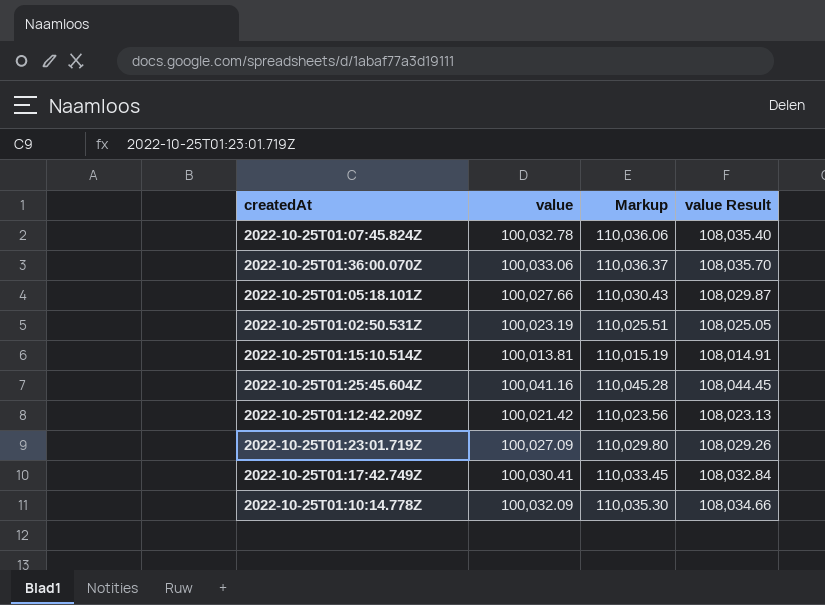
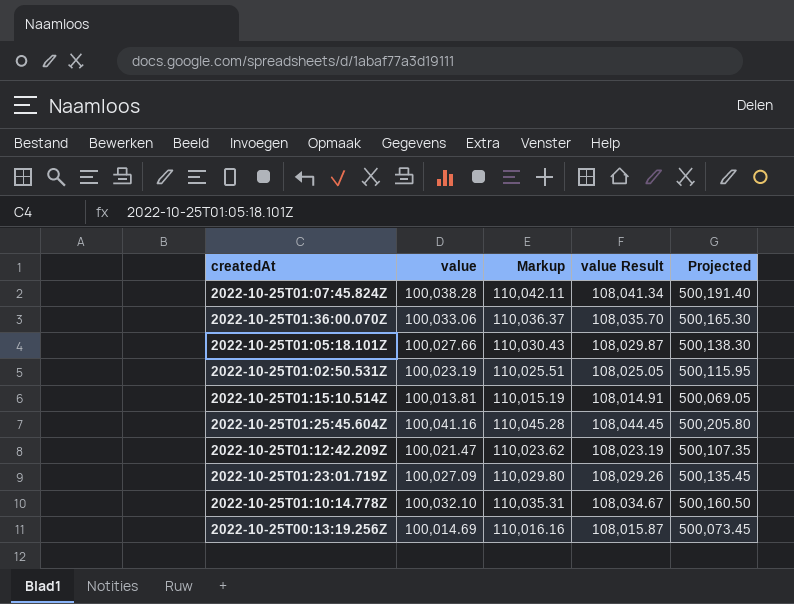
column Projected | formula: none -> [value] * 5
row 2022-10-25T01:17:42.749Z: 100,030.41 | 110,033.45 | 108,032.84 -> none
2022-10-25T01:07:45.824Z | value: 100,032.78 -> 100,038.28
2022-10-25T01:07:45.824Z | Markup: 110,036.06 -> 110,042.11
2022-10-25T01:07:45.824Z | value Result: 108,035.40 -> 108,041.34
2022-10-25T01:12:42.209Z | value: 100,021.42 -> 100,021.47
2022-10-25T01:12:42.209Z | Markup: 110,023.56 -> 110,023.62
2022-10-25T01:12:42.209Z | value Result: 108,023.13 -> 108,023.19
2022-10-25T01:10:14.778Z | value: 100,032.09 -> 100,032.10
2022-10-25T01:10:14.778Z | Markup: 110,035.30 -> 110,035.31
2022-10-25T01:10:14.778Z | value Result: 108,034.66 -> 108,034.67
row 2022-10-25T00:13:19.256Z: none -> 100,014.69 | 110,016.16 | 108,015.87 | 500,073.45

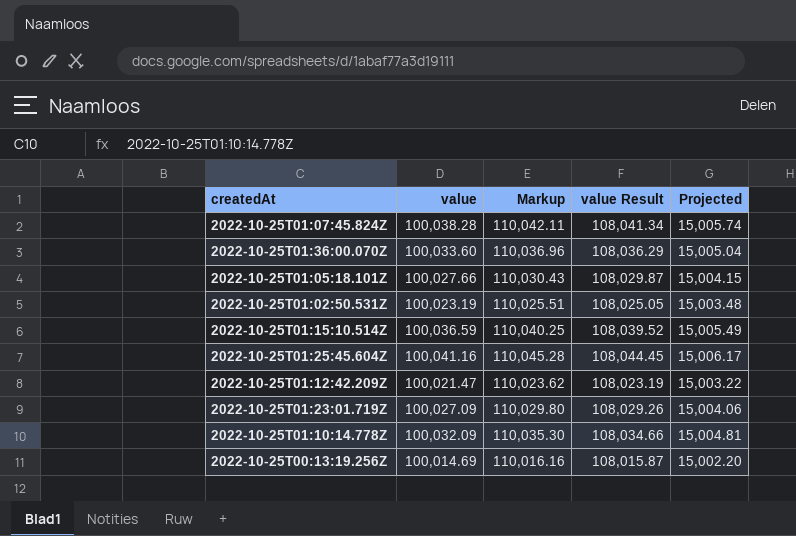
column Projected | formula: [value] * 5 -> [value] * 0.15
2022-10-25T01:36:00.070Z | value: 100,033.06 -> 100,033.60
2022-10-25T01:36:00.070Z | Markup: 110,036.37 -> 110,036.96
2022-10-25T01:36:00.070Z | value Result: 108,035.70 -> 108,036.29
2022-10-25T01:15:10.514Z | value: 100,013.81 -> 100,036.59
2022-10-25T01:15:10.514Z | Markup: 110,015.19 -> 110,040.25
2022-10-25T01:15:10.514Z | value Result: 108,014.91 -> 108,039.52
2022-10-25T01:10:14.778Z | value: 100,032.10 -> 100,032.09
2022-10-25T01:10:14.778Z | Markup: 110,035.31 -> 110,035.30
2022-10-25T01:10:14.778Z | value Result: 108,034.67 -> 108,034.66

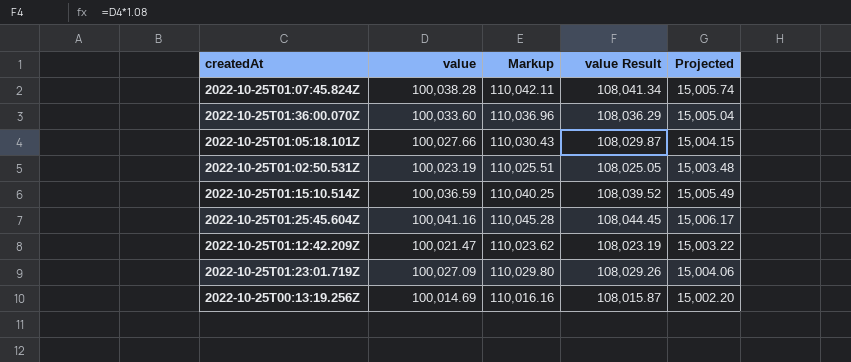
row 2022-10-25T01:10:14.778Z: 100,032.09 | 110,035.30 | 108,034.66 | 15,004.81 -> none

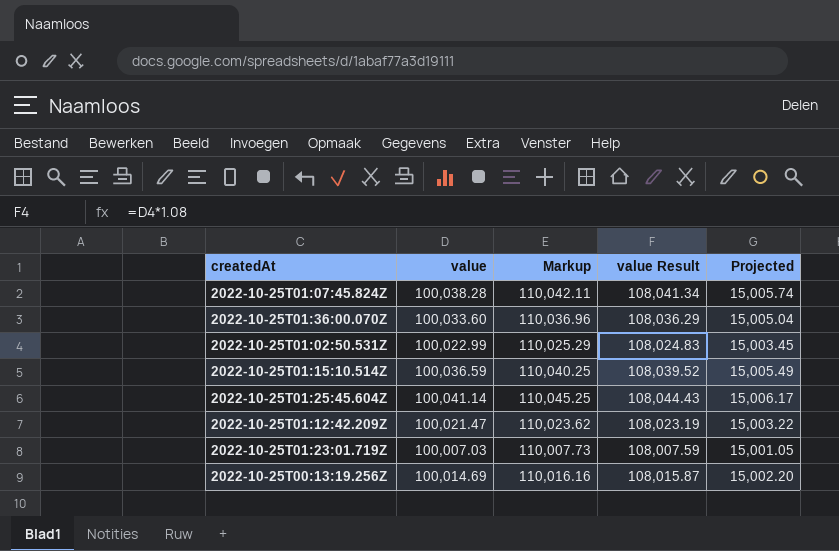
row 2022-10-25T01:05:18.101Z: 100,027.66 | 110,030.43 | 108,029.87 | 15,004.15 -> none
2022-10-25T01:02:50.531Z | value: 100,023.19 -> 100,022.99
2022-10-25T01:02:50.531Z | Markup: 110,025.51 -> 110,025.29
2022-10-25T01:02:50.531Z | value Result: 108,025.05 -> 108,024.83
2022-10-25T01:02:50.531Z | Projected: 15,003.48 -> 15,003.45
2022-10-25T01:25:45.604Z | value: 100,041.16 -> 100,041.14
2022-10-25T01:25:45.604Z | Markup: 110,045.28 -> 110,045.25
2022-10-25T01:25:45.604Z | value Result: 108,044.45 -> 108,044.43
2022-10-25T01:23:01.719Z | value: 100,027.09 -> 100,007.03
2022-10-25T01:23:01.719Z | Markup: 110,029.80 -> 110,007.73
2022-10-25T01:23:01.719Z | value Result: 108,029.26 -> 108,007.59
2022-10-25T01:23:01.719Z | Projected: 15,004.06 -> 15,001.05

